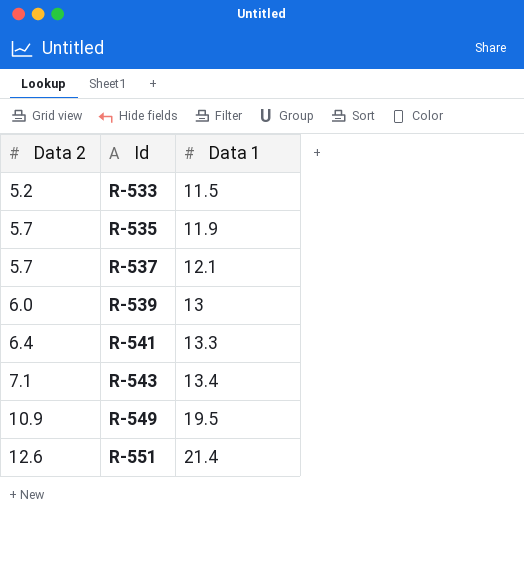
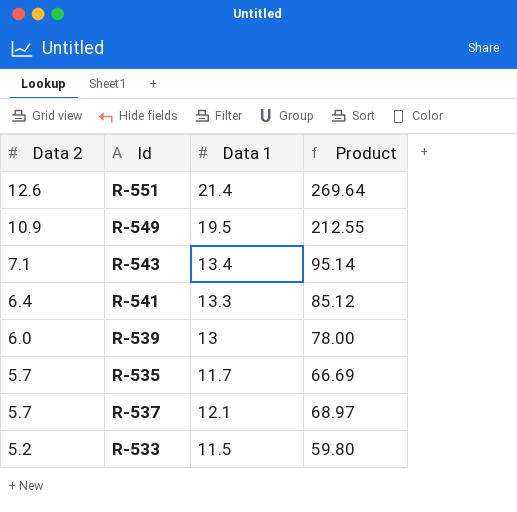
row order: Data 2 ascending -> Data 2 descending
column Product | formula: none -> [Data 2] * [Data 1]
R-535 | Data 1: 11.9 -> 11.7

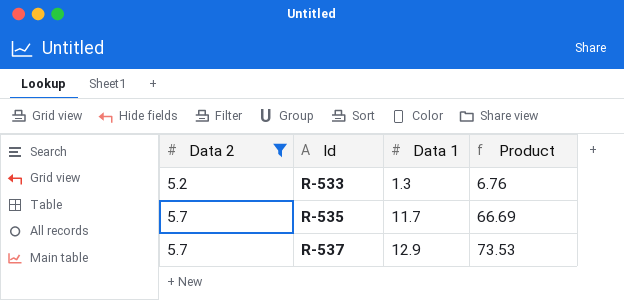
filter: none -> Data 2 <= 5.7
row order: Data 2 descending -> Data 2 ascending
R-533 | Data 1: 11.5 -> 1.3
R-533 | Product: 59.80 -> 6.76
R-537 | Data 1: 12.1 -> 12.9
R-537 | Product: 68.97 -> 73.53

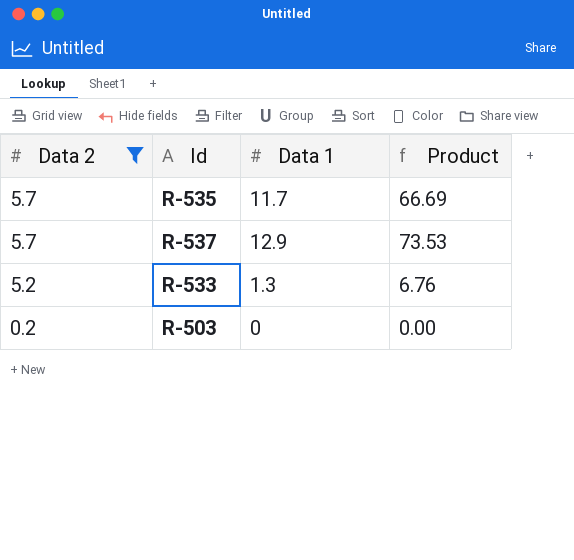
row order: Data 2 ascending -> Data 2 descending
row R-503: none -> 0.2 | 0 | 0.00

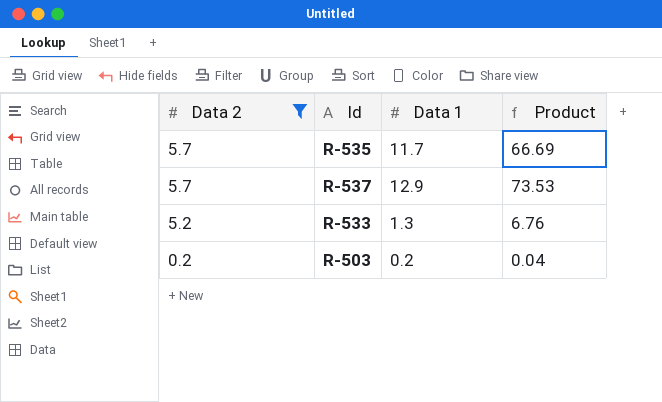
R-503 | Data 1: 0 -> 0.2
R-503 | Product: 0.00 -> 0.04

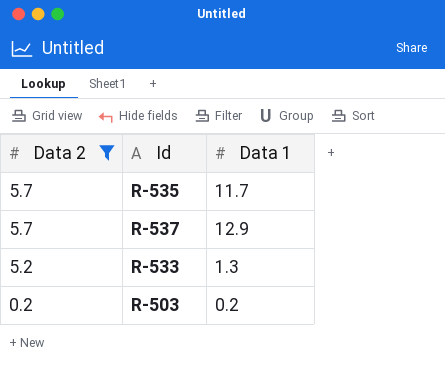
column Product | formula: [Data 2] * [Data 1] -> none

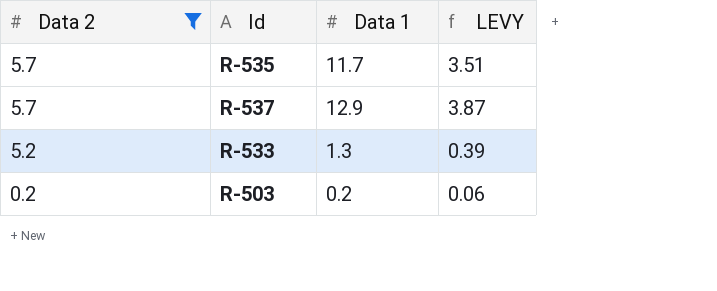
column LEVY | formula: none -> [Data 1] * 0.3

